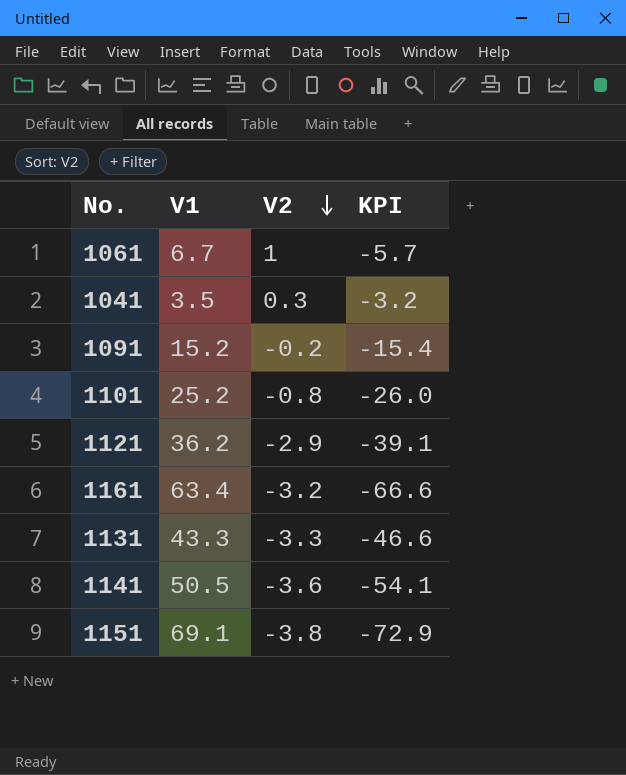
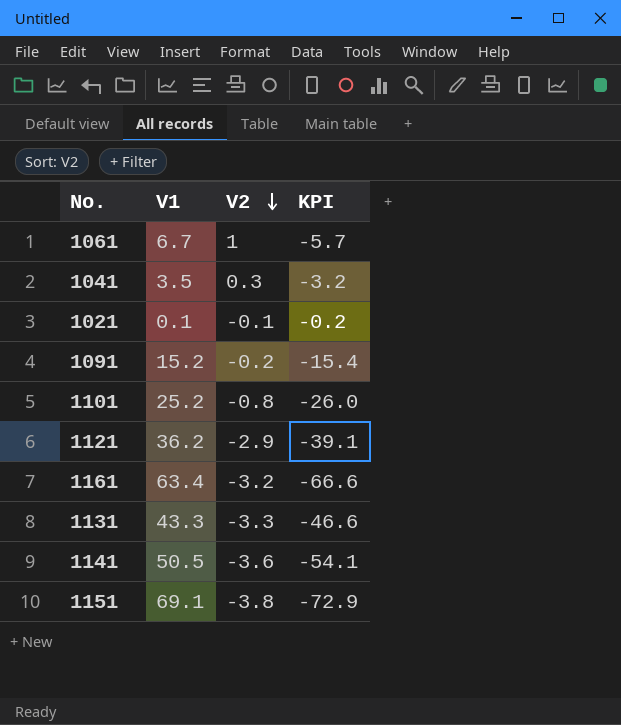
row 1021: none -> 0.1 | -0.1 | -0.2

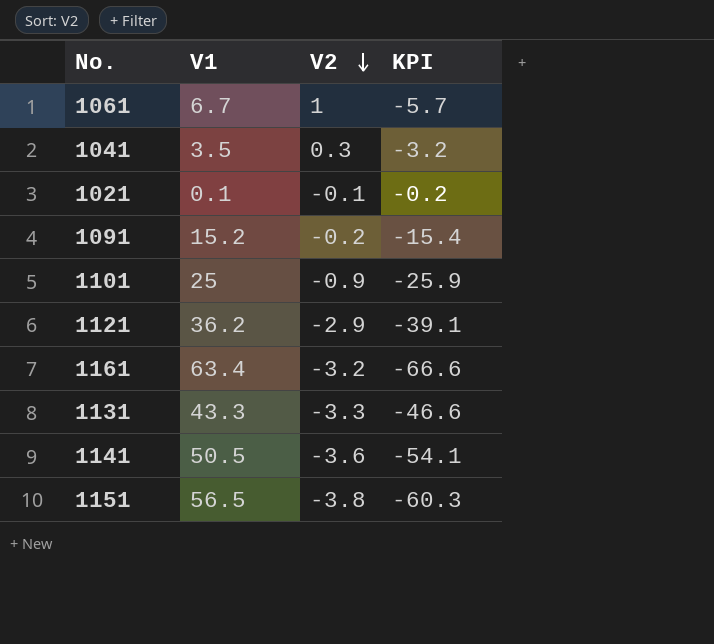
1101 | V1: 25.2 -> 25
1101 | V2: -0.8 -> -0.9
1101 | KPI: -26.0 -> -25.9
1151 | V1: 69.1 -> 56.5
1151 | KPI: -72.9 -> -60.3

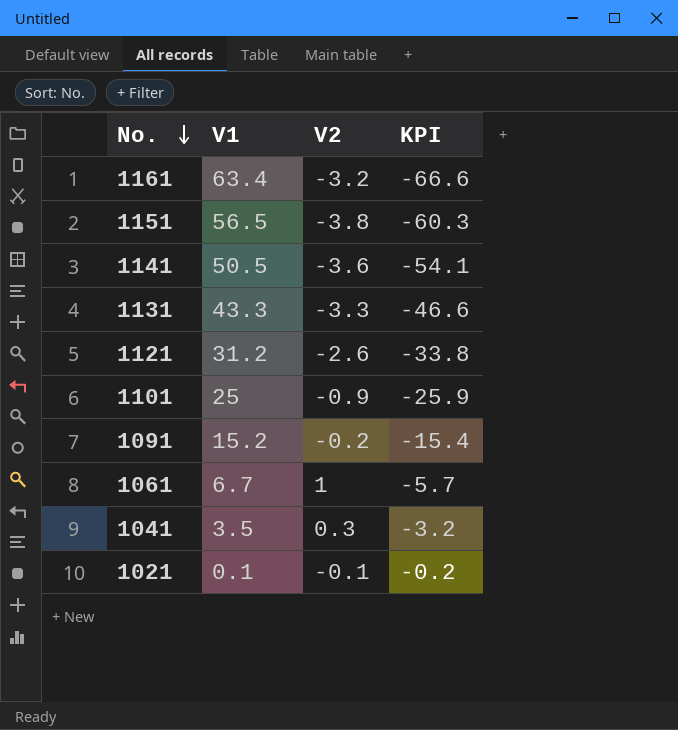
row order: V2 descending -> No. descending
1121 | V1: 36.2 -> 31.2
1121 | V2: -2.9 -> -2.6
1121 | KPI: -39.1 -> -33.8

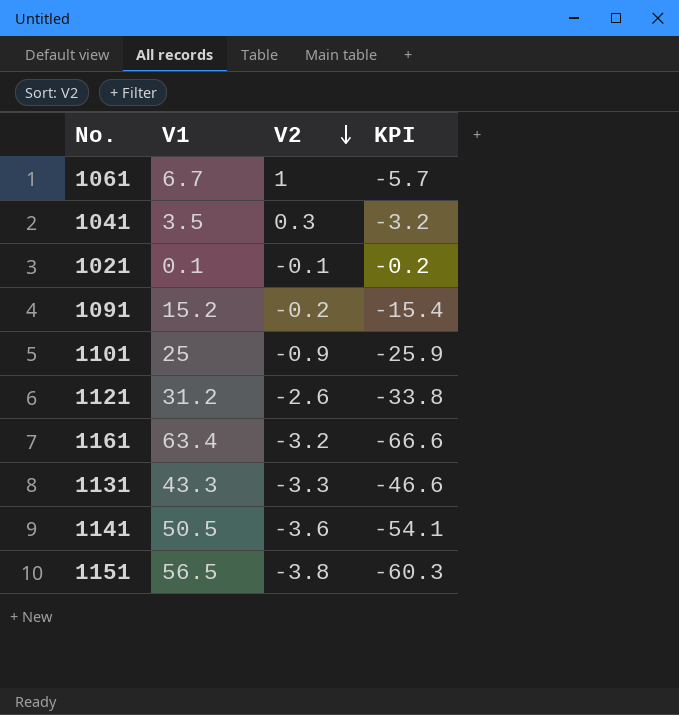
row order: No. descending -> V2 descending

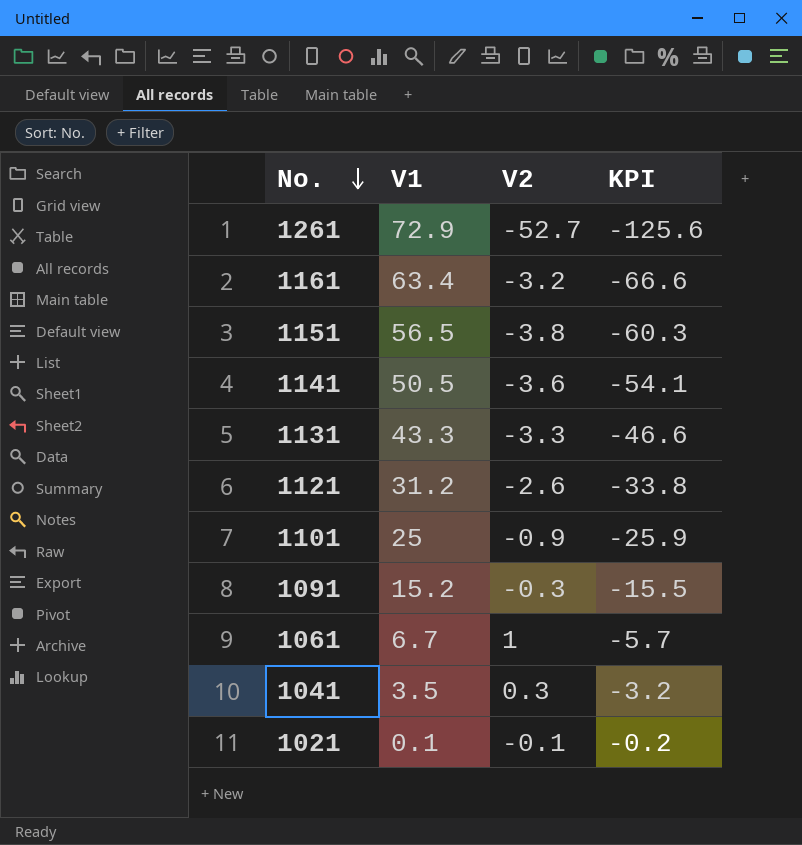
row order: V2 descending -> No. descending
row 1261: none -> 72.9 | -52.7 | -125.6
1091 | V2: -0.2 -> -0.3
1091 | KPI: -15.4 -> -15.5

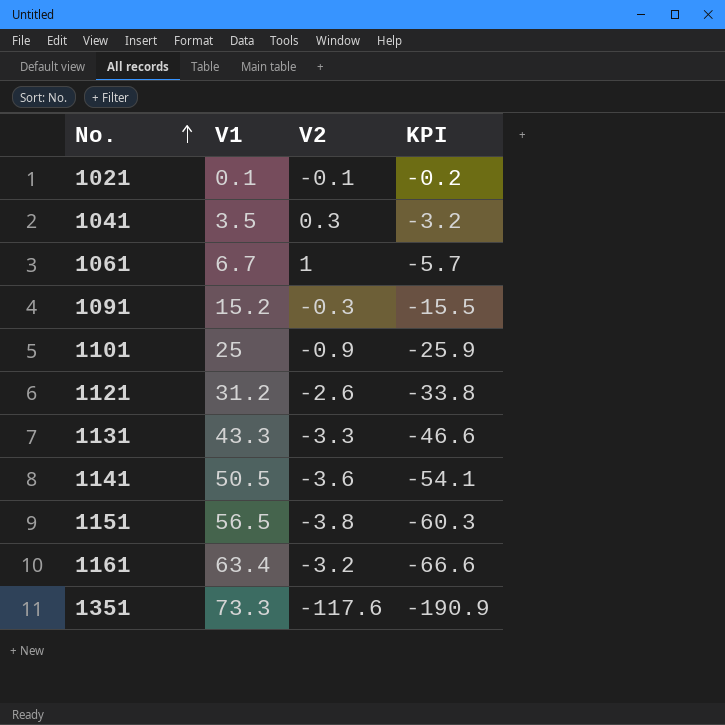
row order: No. descending -> No. ascending
row 1261: 72.9 | -52.7 | -125.6 -> none
row 1351: none -> 73.3 | -117.6 | -190.9

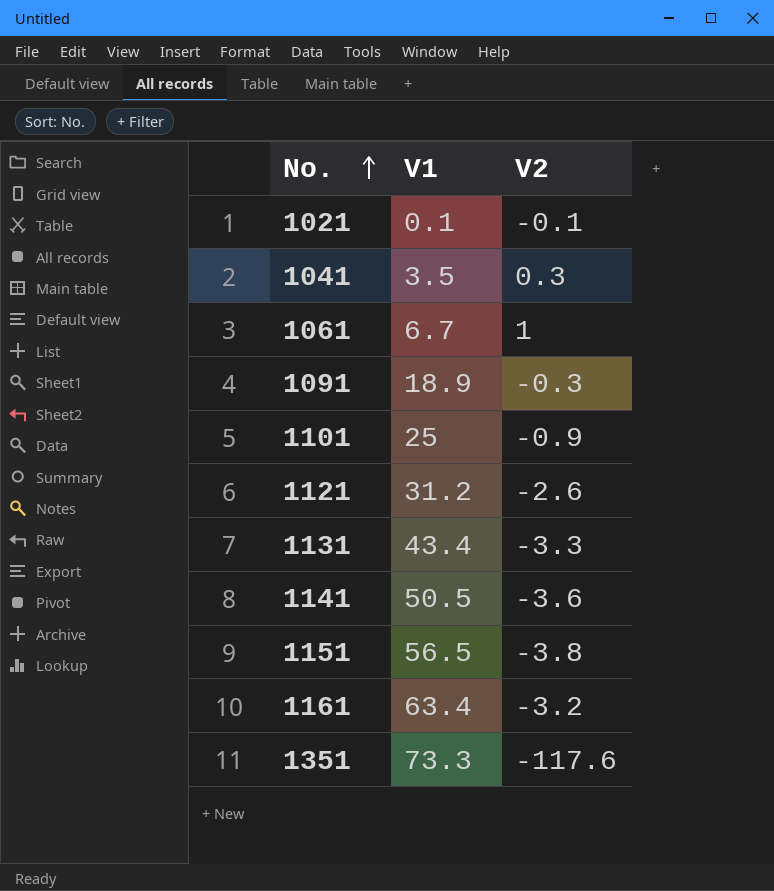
column KPI | formula: [V2] - [V1] -> none
1091 | V1: 15.2 -> 18.9
1131 | V1: 43.3 -> 43.4

